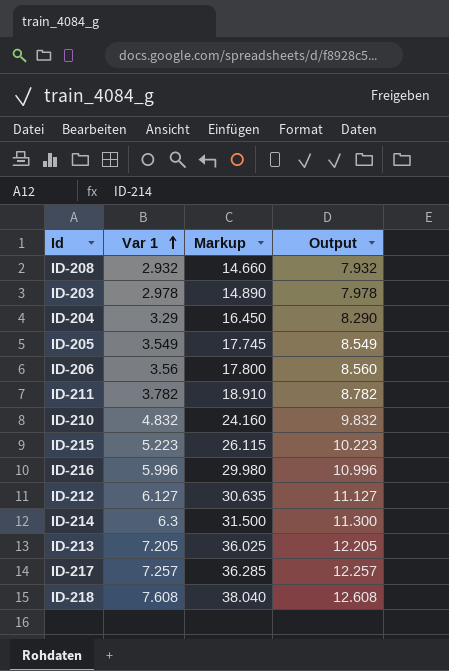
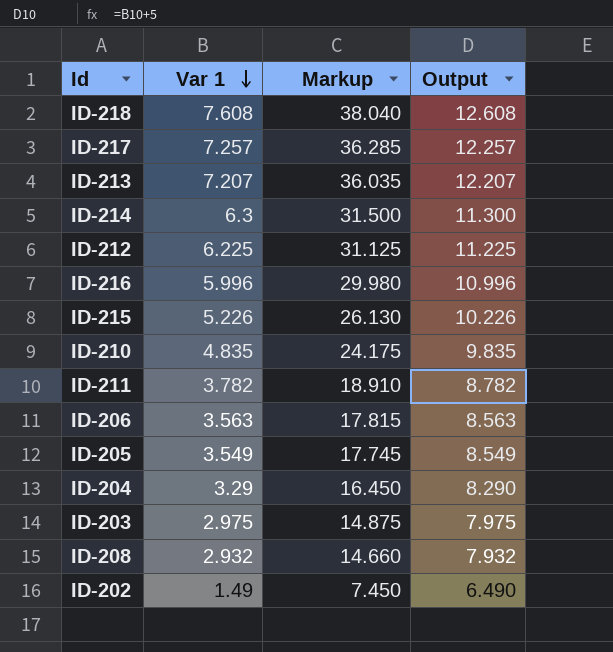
row order: Var 1 ascending -> Var 1 descending
ID-213 | Var 1: 7.205 -> 7.207
ID-213 | Markup: 36.025 -> 36.035
ID-213 | Output: 12.205 -> 12.207
ID-212 | Var 1: 6.127 -> 6.225
ID-212 | Markup: 30.635 -> 31.125
ID-212 | Output: 11.127 -> 11.225
ID-215 | Var 1: 5.223 -> 5.226
ID-215 | Markup: 26.115 -> 26.130
ID-215 | Output: 10.223 -> 10.226
ID-210 | Var 1: 4.832 -> 4.835
ID-210 | Markup: 24.160 -> 24.175
ID-210 | Output: 9.832 -> 9.835
ID-206 | Var 1: 3.56 -> 3.563
ID-206 | Markup: 17.800 -> 17.815
ID-206 | Output: 8.560 -> 8.563
ID-203 | Var 1: 2.978 -> 2.975
ID-203 | Markup: 14.890 -> 14.875
ID-203 | Output: 7.978 -> 7.975
row ID-202: none -> 1.49 | 7.450 | 6.490

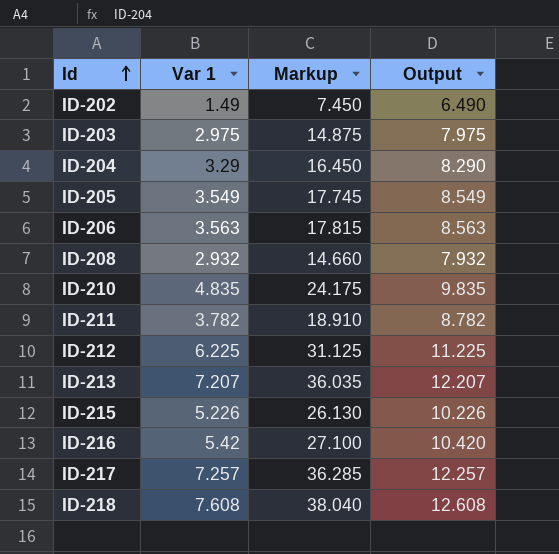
row order: Var 1 descending -> Id ascending
row ID-214: 6.3 | 31.500 | 11.300 -> none
ID-216 | Var 1: 5.996 -> 5.42
ID-216 | Markup: 29.980 -> 27.100
ID-216 | Output: 10.996 -> 10.420

